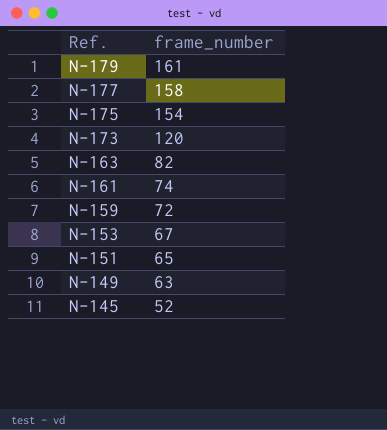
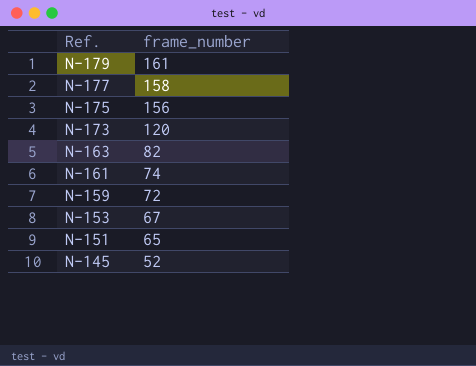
row N-149: 63 -> none
N-175 | frame_number: 154 -> 156

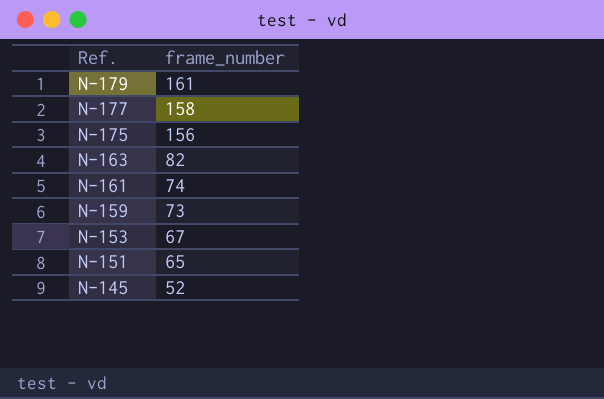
row N-173: 120 -> none
N-159 | frame_number: 72 -> 73

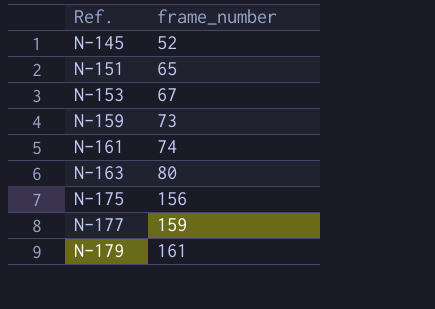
row order: Ref. descending -> Ref. ascending
N-163 | frame_number: 82 -> 80
N-177 | frame_number: 158 -> 159

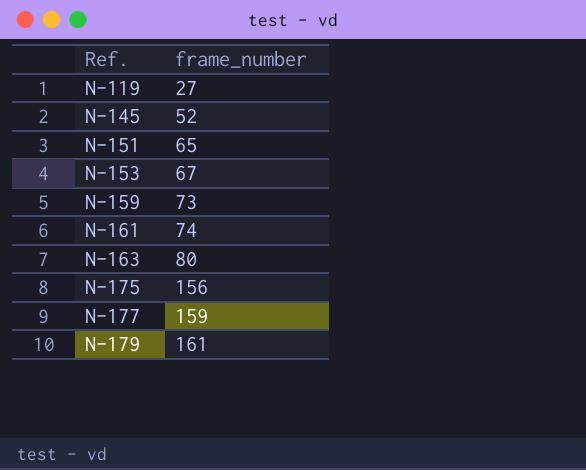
row N-119: none -> 27

